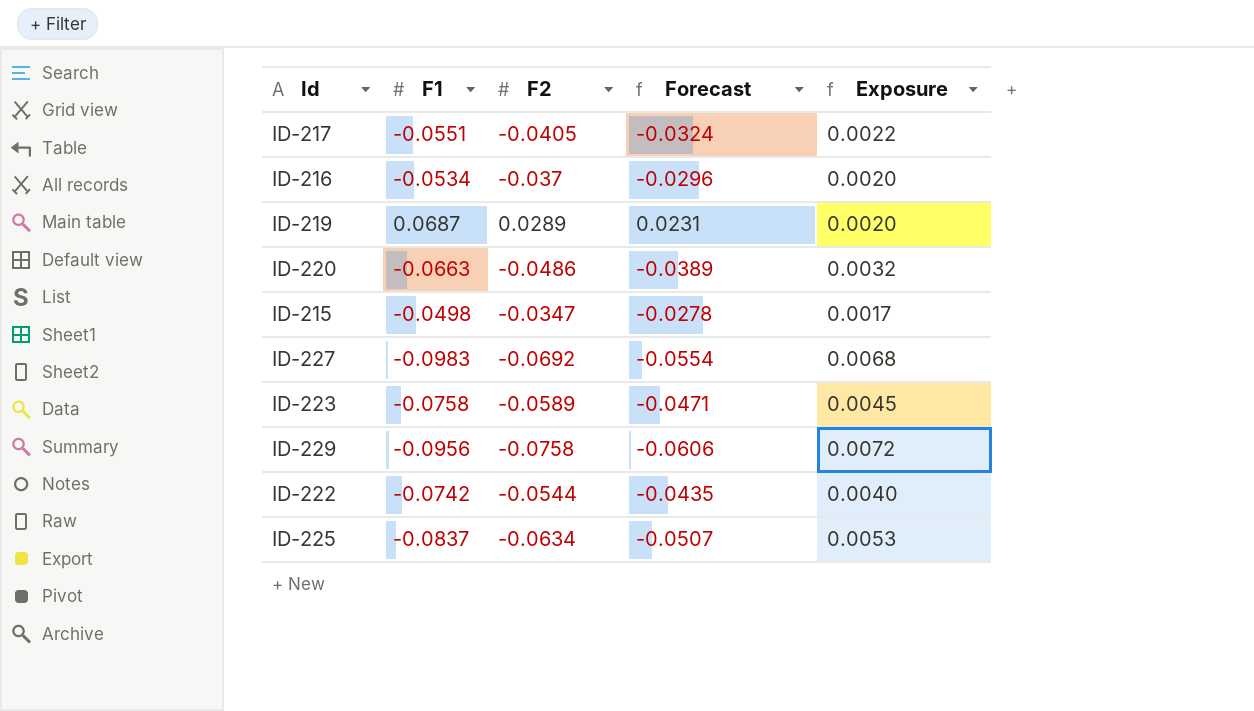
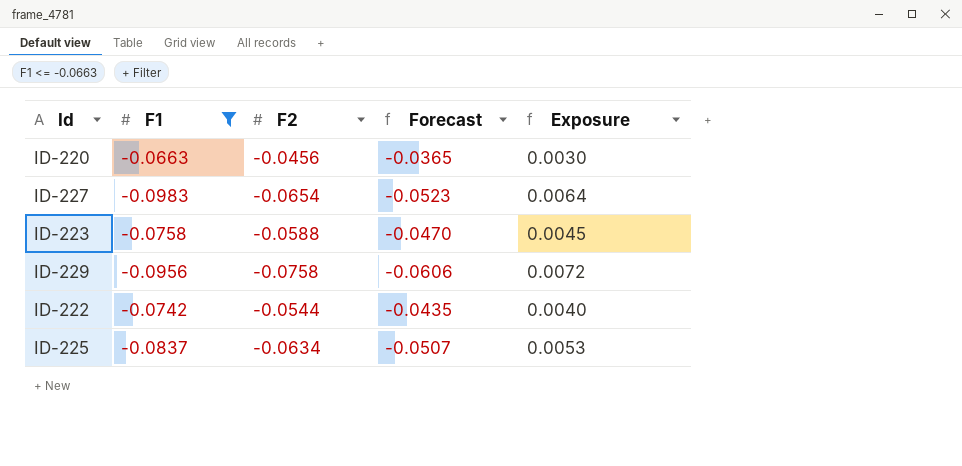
filter: none -> F1 <= -0.0663
ID-220 | F2: -0.0486 -> -0.0456
ID-220 | Forecast: -0.0389 -> -0.0365
ID-220 | Exposure: 0.0032 -> 0.0030
ID-227 | F2: -0.0692 -> -0.0654
ID-227 | Forecast: -0.0554 -> -0.0523
ID-227 | Exposure: 0.0068 -> 0.0064
ID-223 | F2: -0.0589 -> -0.0588
ID-223 | Forecast: -0.0471 -> -0.0470

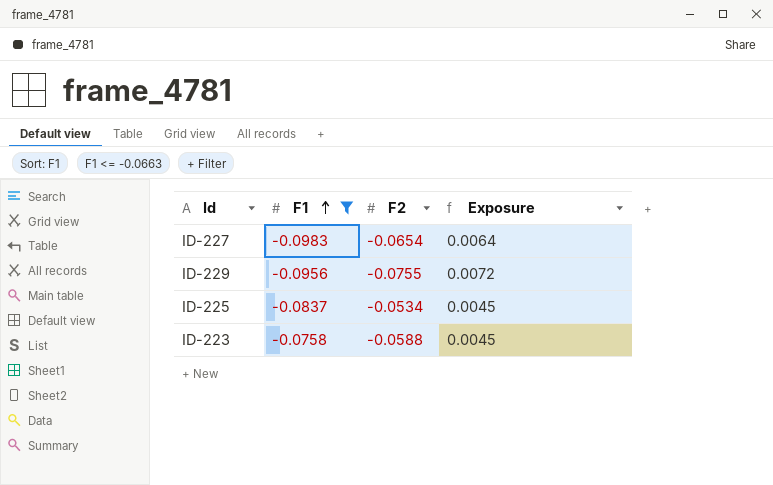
row order: none -> F1 ascending
column Forecast | formula: [F2] * 0.8 -> none
row ID-220: -0.0663 | -0.0456 | -0.0365 | 0.0030 -> none
row ID-222: -0.0742 | -0.0544 | -0.0435 | 0.0040 -> none
ID-229 | F2: -0.0758 -> -0.0755
ID-225 | F2: -0.0634 -> -0.0534
ID-225 | Exposure: 0.0053 -> 0.0045

